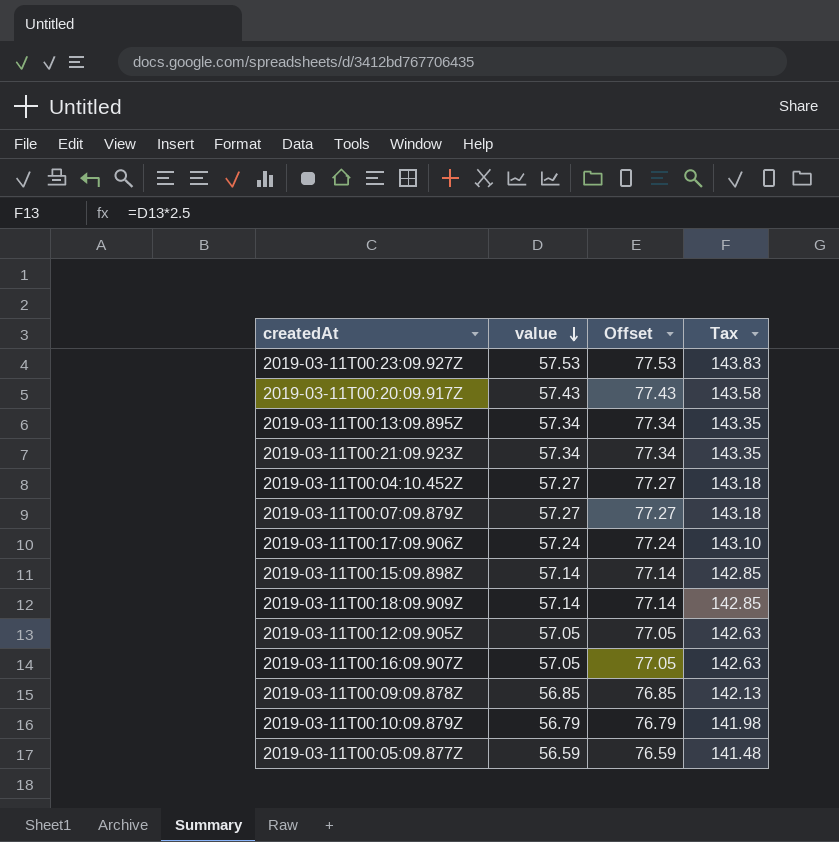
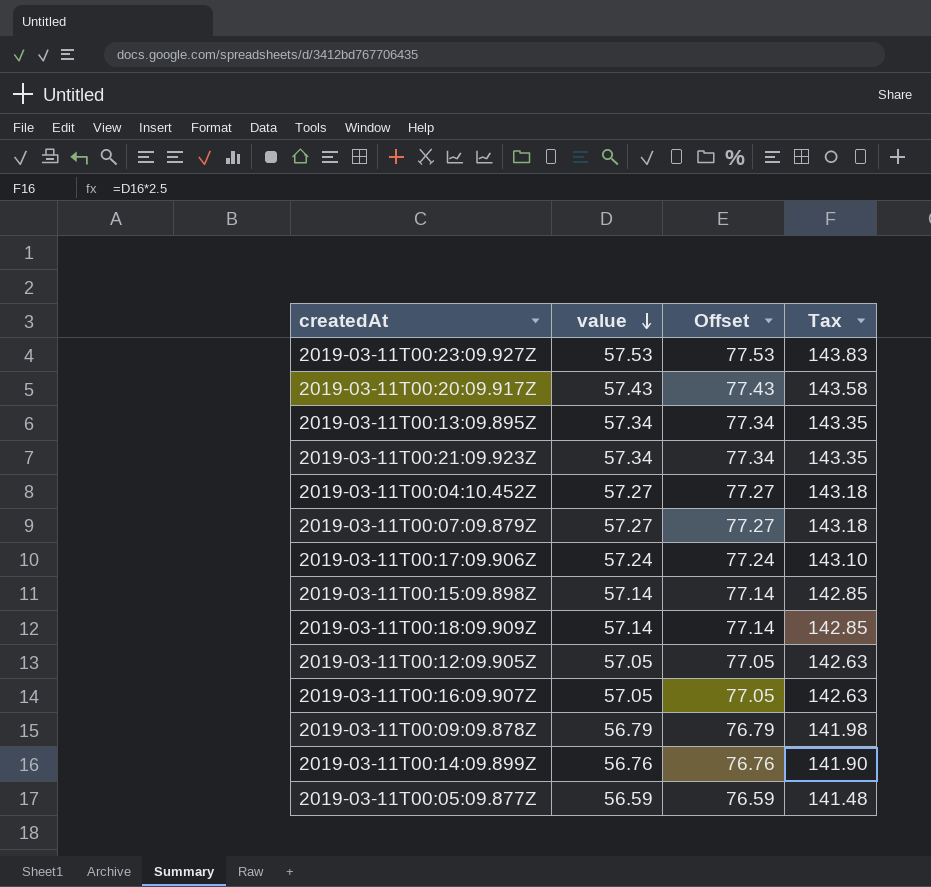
row 2019-03-11T00:10:09.879Z: 56.79 | 76.79 | 141.98 -> none
2019-03-11T00:09:09.878Z | value: 56.85 -> 56.79
2019-03-11T00:09:09.878Z | Offset: 76.85 -> 76.79
2019-03-11T00:09:09.878Z | Tax: 142.13 -> 141.98
row 2019-03-11T00:14:09.899Z: none -> 56.76 | 76.76 | 141.90

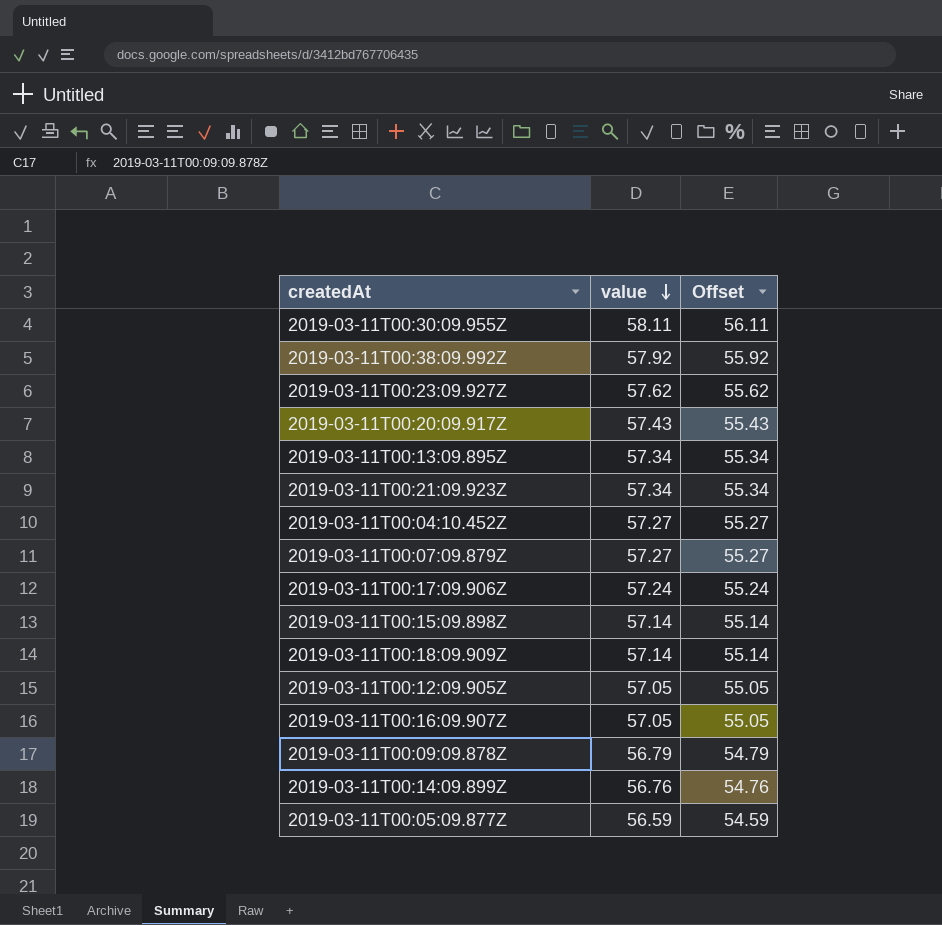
column Tax | formula: [value] * 2.5 -> none
column Offset | formula: [value] + 20 -> [value] - 2
row 2019-03-11T00:30:09.955Z: none -> 58.11 | 56.11
row 2019-03-11T00:38:09.992Z: none -> 57.92 | 55.92
2019-03-11T00:23:09.927Z | value: 57.53 -> 57.62

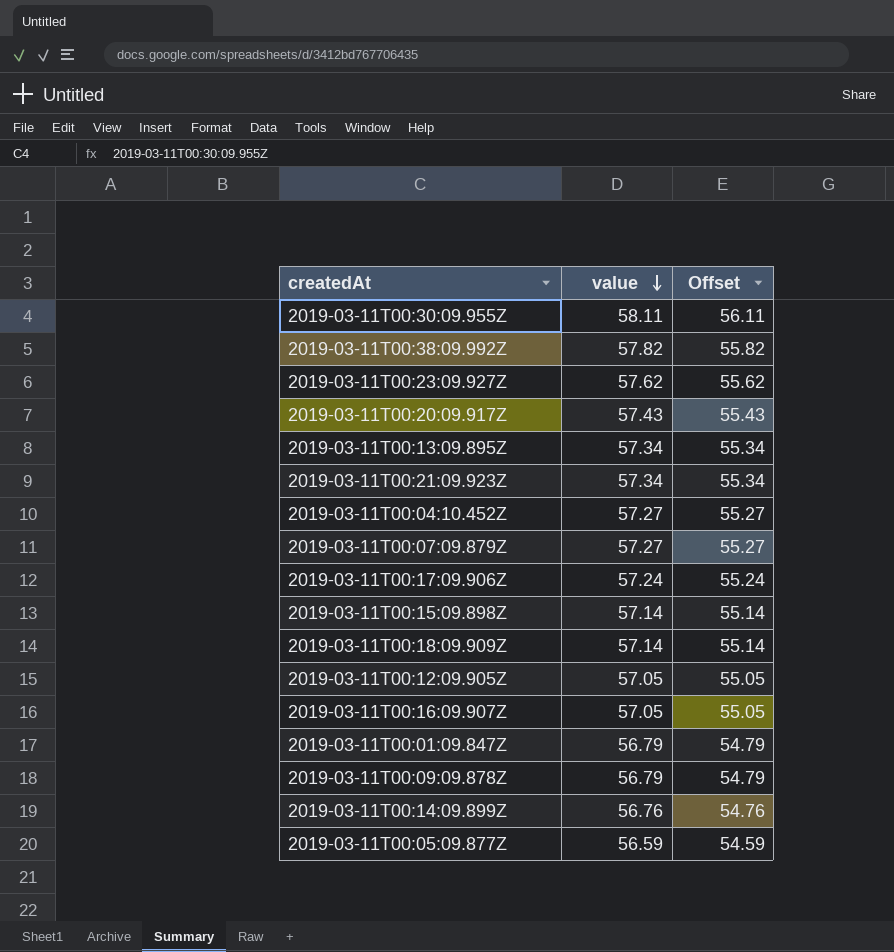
2019-03-11T00:38:09.992Z | value: 57.92 -> 57.82
2019-03-11T00:38:09.992Z | Offset: 55.92 -> 55.82
row 2019-03-11T00:01:09.847Z: none -> 56.79 | 54.79

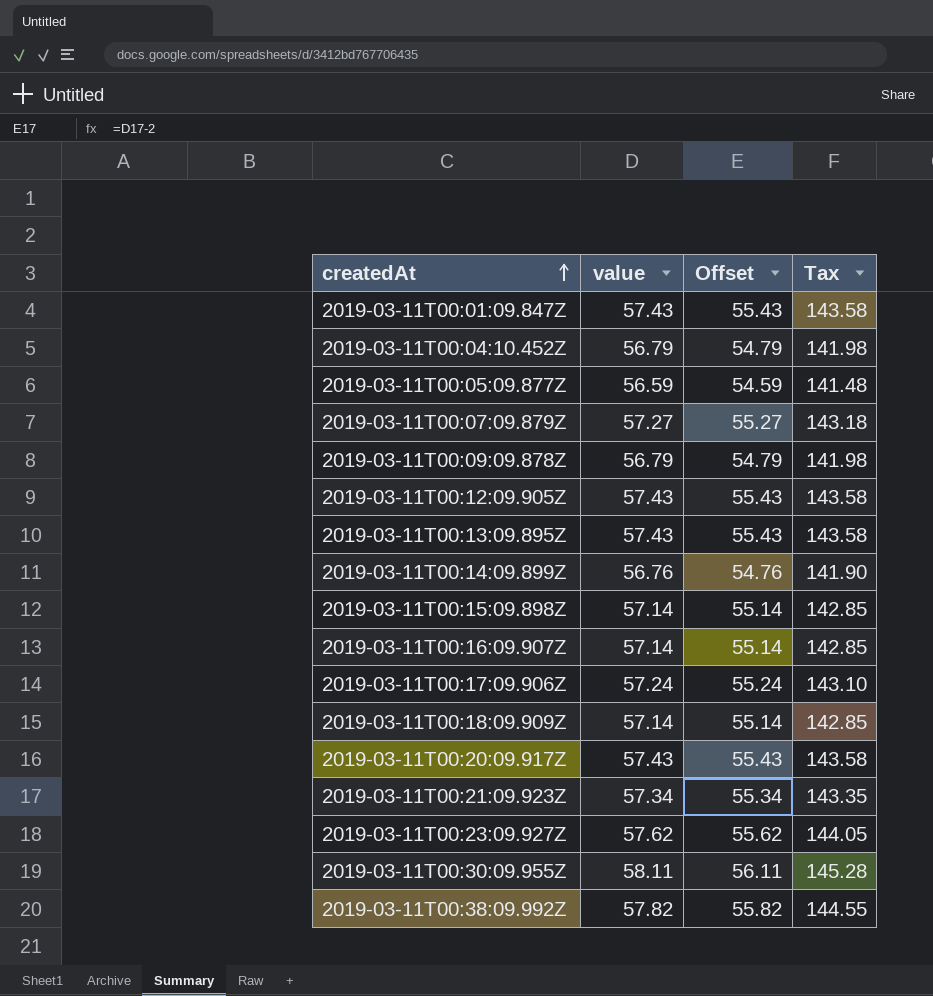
row order: value descending -> createdAt ascending
column Tax | formula: none -> [value] * 2.5
2019-03-11T00:01:09.847Z | value: 56.79 -> 57.43
2019-03-11T00:01:09.847Z | Offset: 54.79 -> 55.43
2019-03-11T00:04:10.452Z | value: 57.27 -> 56.79
2019-03-11T00:04:10.452Z | Offset: 55.27 -> 54.79
2019-03-11T00:12:09.905Z | value: 57.05 -> 57.43
2019-03-11T00:12:09.905Z | Offset: 55.05 -> 55.43
2019-03-11T00:13:09.895Z | value: 57.34 -> 57.43
2019-03-11T00:13:09.895Z | Offset: 55.34 -> 55.43
2019-03-11T00:16:09.907Z | value: 57.05 -> 57.14
2019-03-11T00:16:09.907Z | Offset: 55.05 -> 55.14

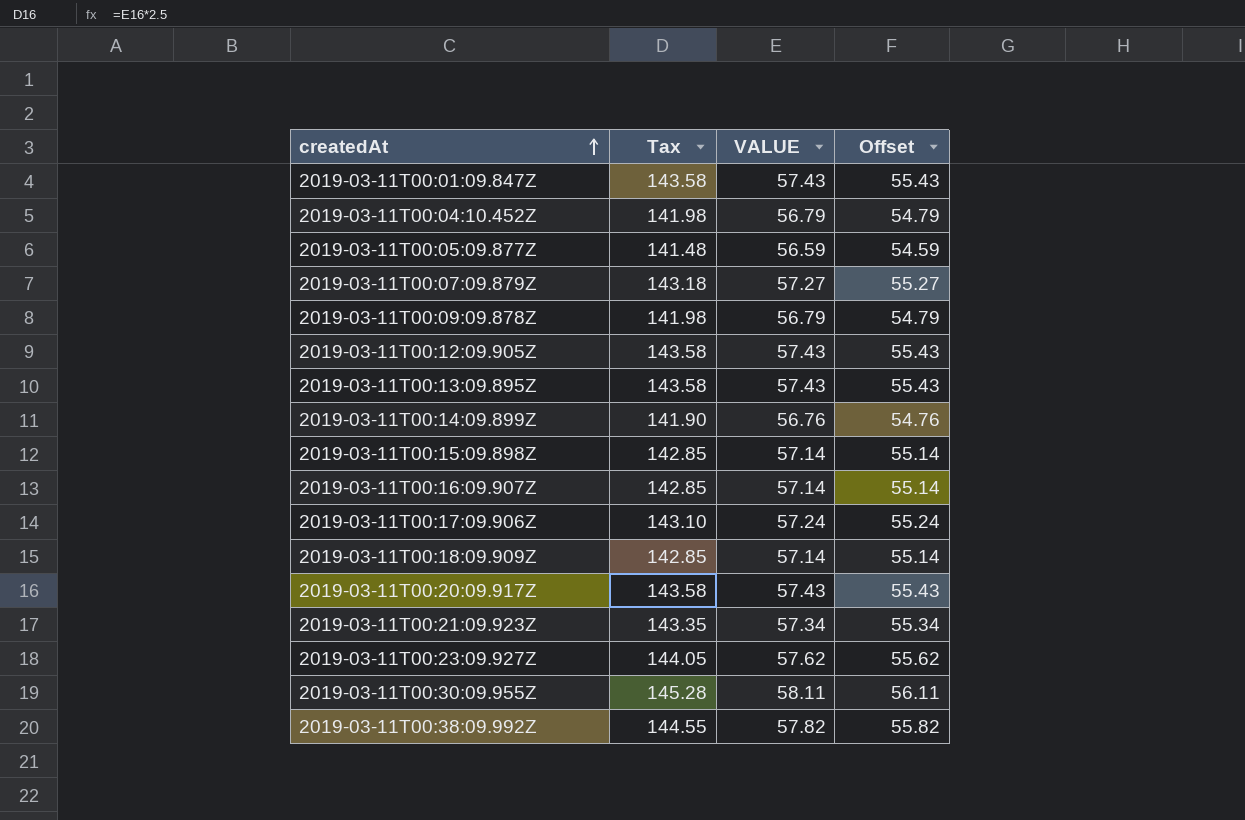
column Tax | position: 4 -> 2
column name: value -> VALUE

